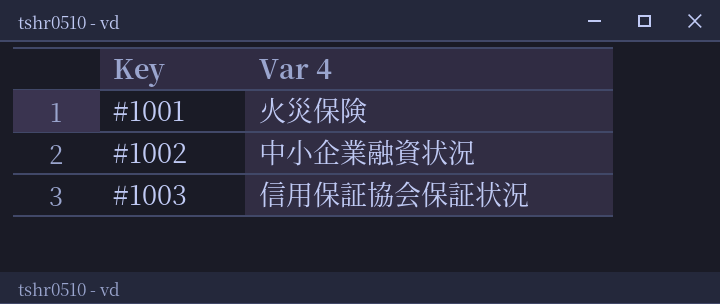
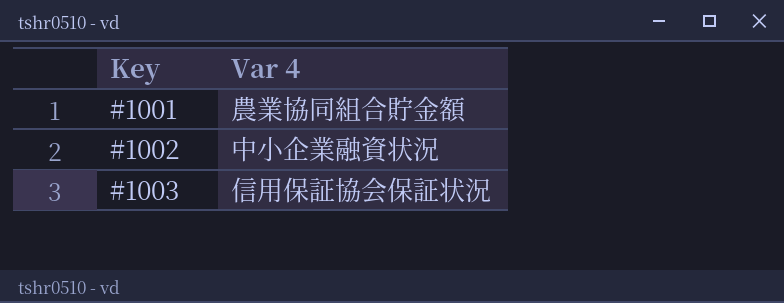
#1001 | Var 4: 火災保険 -> 農業協同組合貯金額

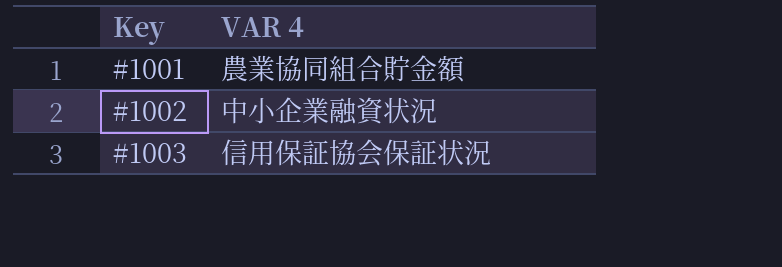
column name: Var 4 -> VAR 4

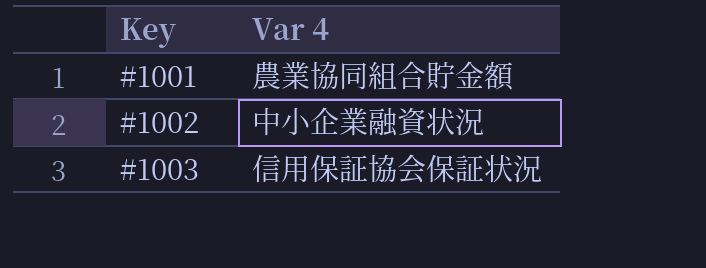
column name: VAR 4 -> Var 4

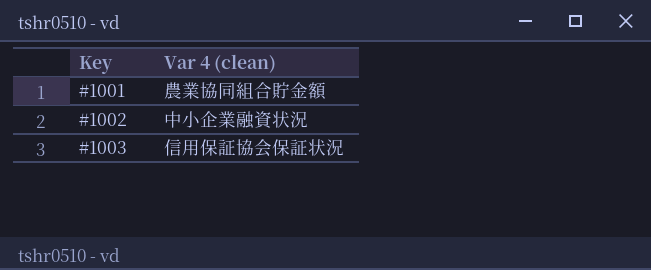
column name: Var 4 -> Var 4 (clean)

